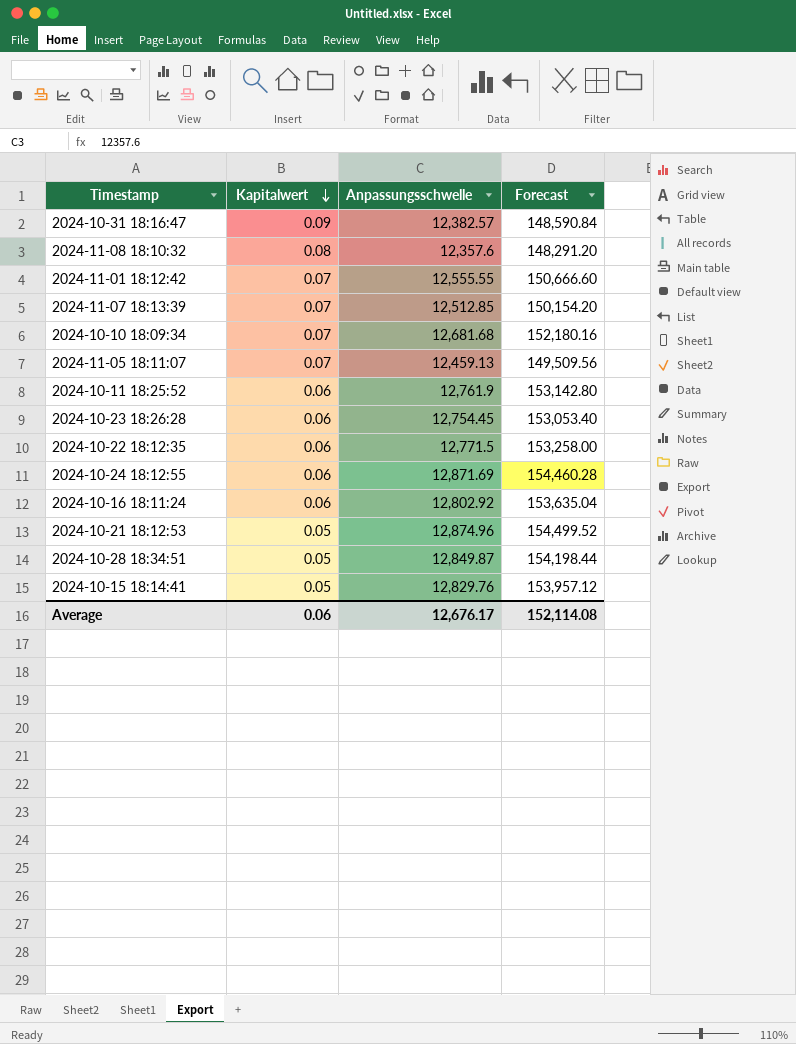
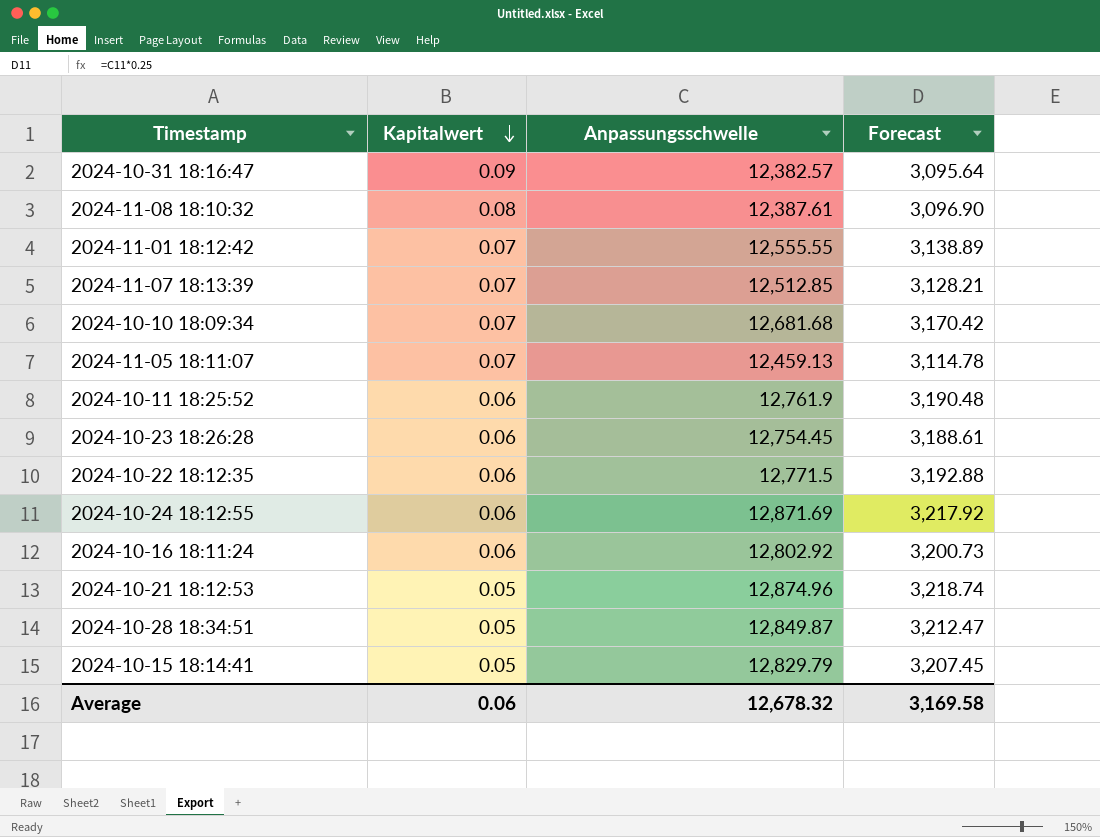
column Forecast | formula: [Anpassungsschwelle] * 12 -> [Anpassungsschwelle] * 0.25
2024-11-08 18:10:32 | Anpassungsschwelle: 12,357.6 -> 12,387.61
2024-10-15 18:14:41 | Anpassungsschwelle: 12,829.76 -> 12,829.79
Average | Anpassungsschwelle: 12,676.17 -> 12,678.32
Average | Forecast: 152,114.08 -> 3,169.58

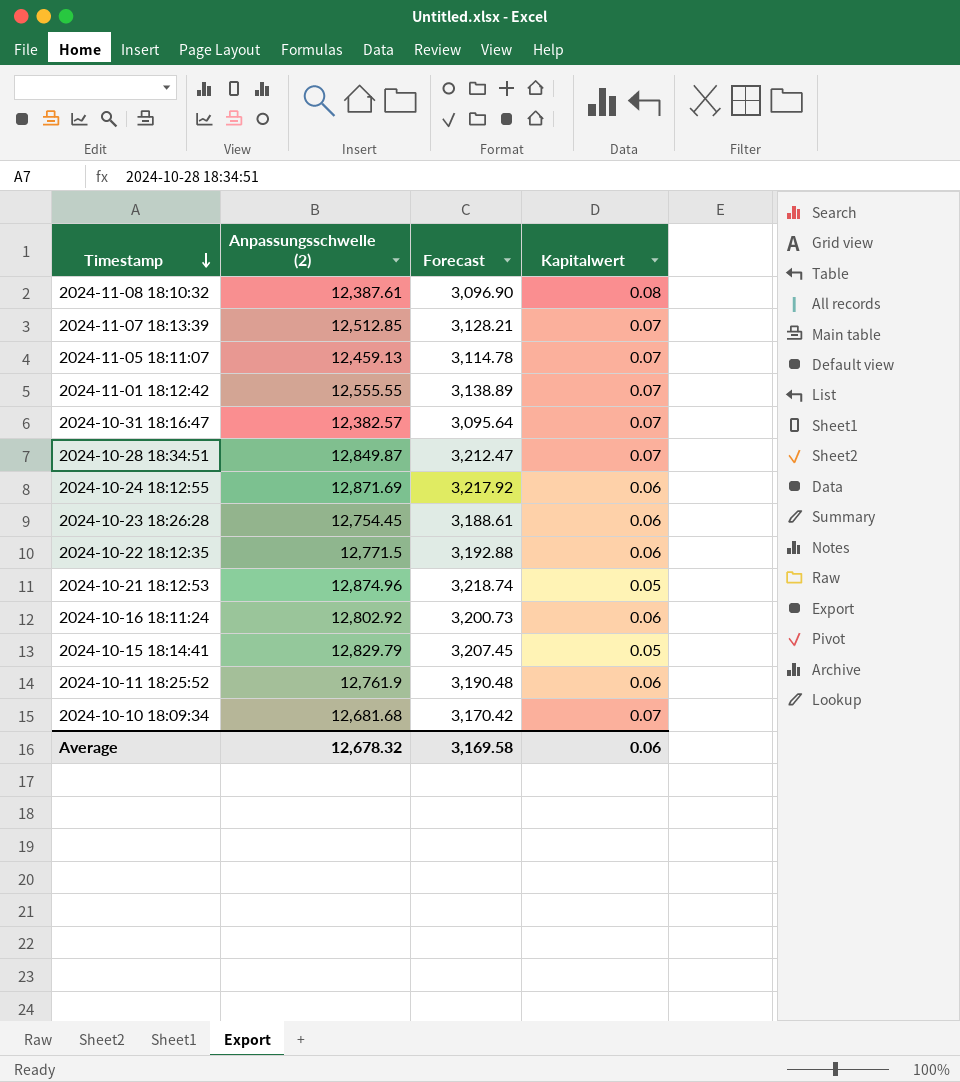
row order: Kapitalwert descending -> Timestamp descending
column name: Anpassungsschwelle -> Anpassungsschwelle (2)
column Kapitalwert | position: 2 -> 4
2024-10-31 18:16:47 | Kapitalwert: 0.09 -> 0.07
2024-10-28 18:34:51 | Kapitalwert: 0.05 -> 0.07

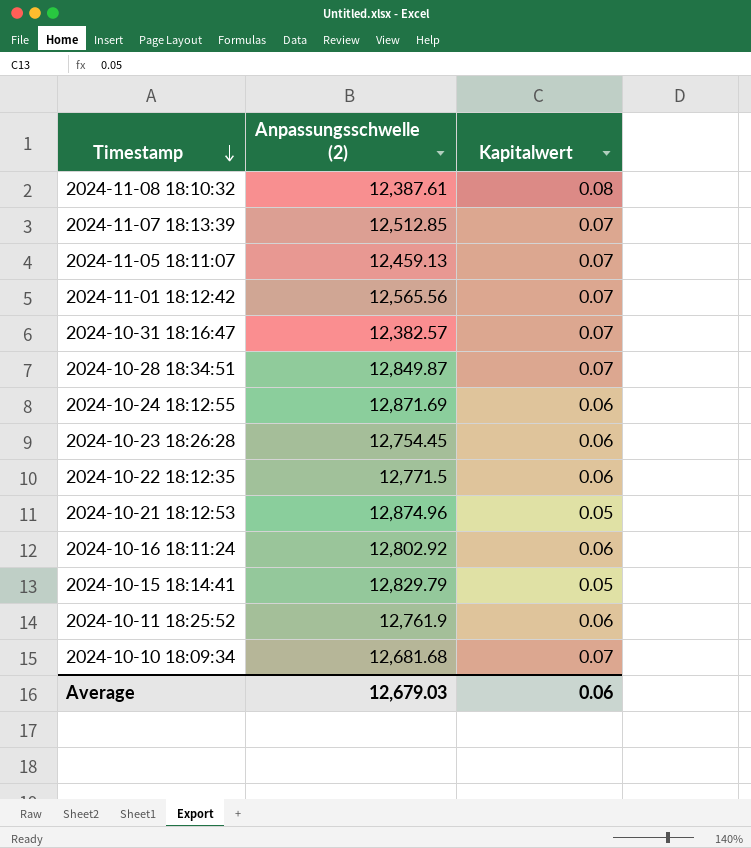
column Forecast | formula: [Anpassungsschwelle (2)] * 0.25 -> none
2024-11-01 18:12:42 | Anpassungsschwelle (2): 12,555.55 -> 12,565.56
Average | Anpassungsschwelle (2): 12,678.32 -> 12,679.03

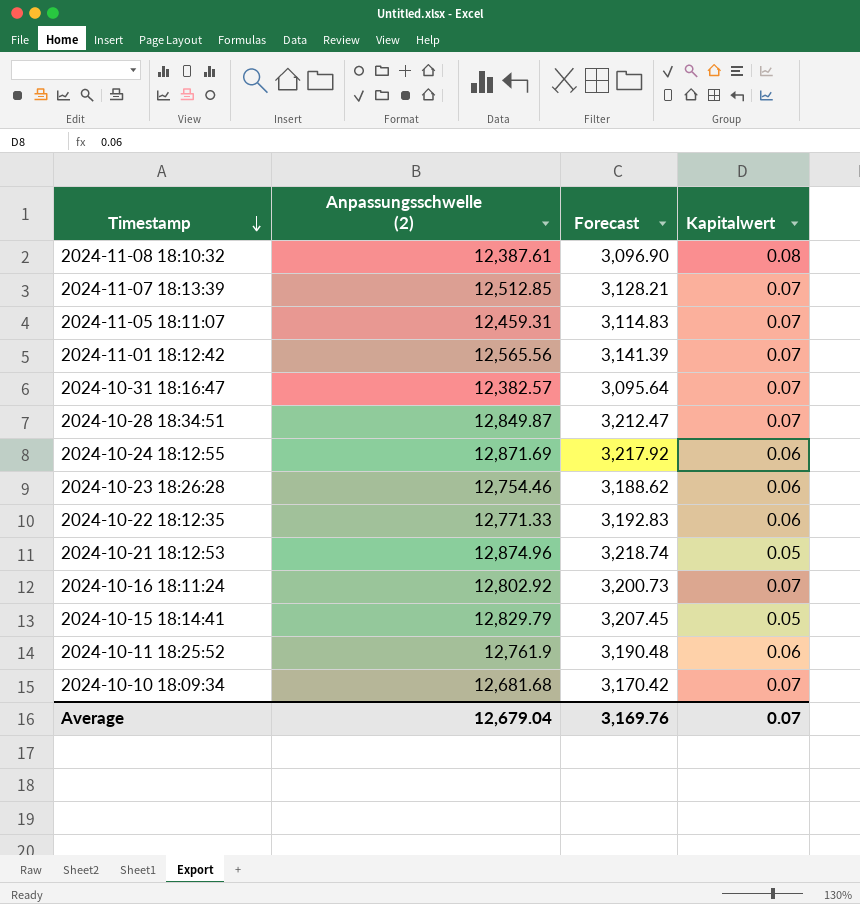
column Forecast | formula: none -> [Anpassungsschwelle (2)] * 0.25
2024-11-05 18:11:07 | Anpassungsschwelle (2): 12,459.13 -> 12,459.31
2024-10-23 18:26:28 | Anpassungsschwelle (2): 12,754.45 -> 12,754.46
2024-10-22 18:12:35 | Anpassungsschwelle (2): 12,771.5 -> 12,771.33
2024-10-16 18:11:24 | Kapitalwert: 0.06 -> 0.07
Average | Anpassungsschwelle (2): 12,679.03 -> 12,679.04
Average | Kapitalwert: 0.06 -> 0.07

